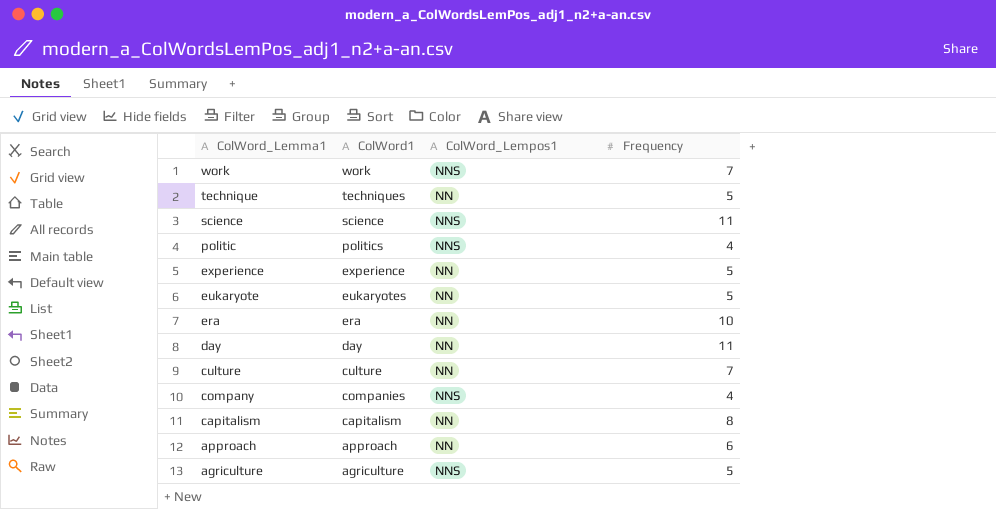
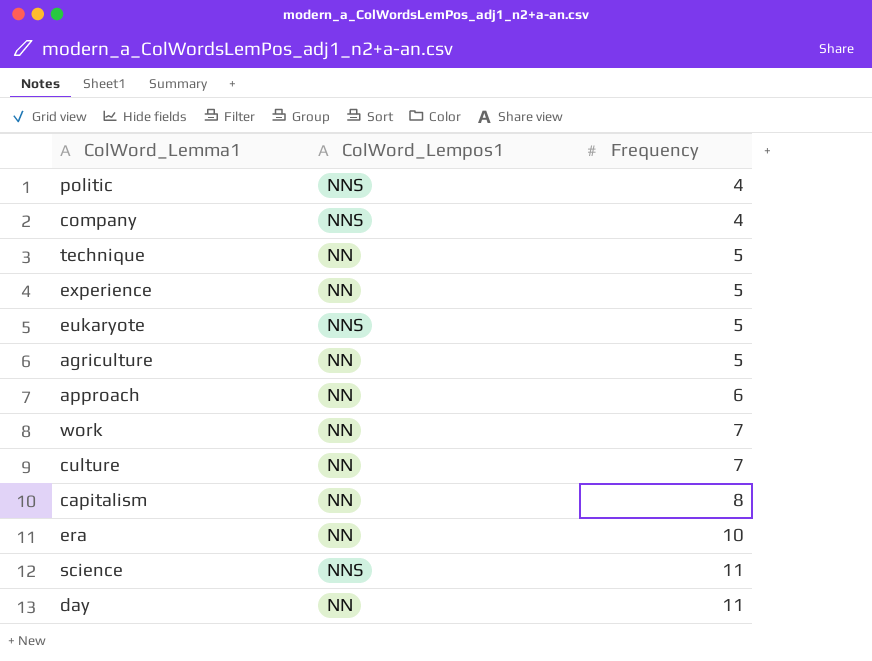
row order: ColWord_Lemma1 descending -> Frequency ascending
column ColWord1 | position: 2 -> none
eukaryote | ColWord_Lempos1: NN -> NNS
agriculture | ColWord_Lempos1: NNS -> NN
work | ColWord_Lempos1: NNS -> NN

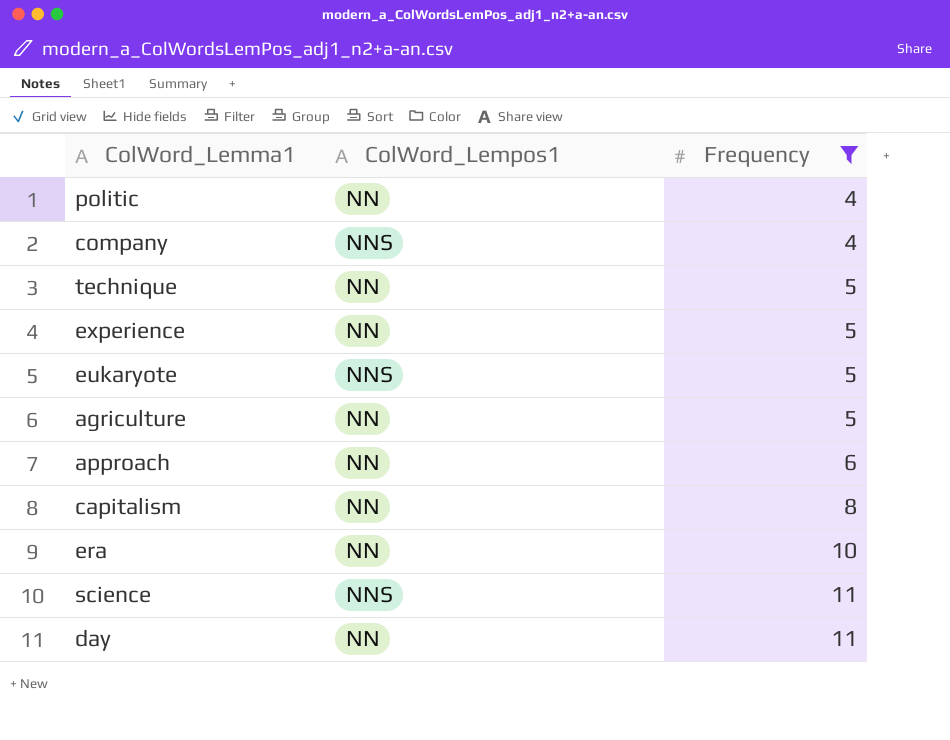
filter: none -> Frequency != 7
politic | ColWord_Lempos1: NNS -> NN

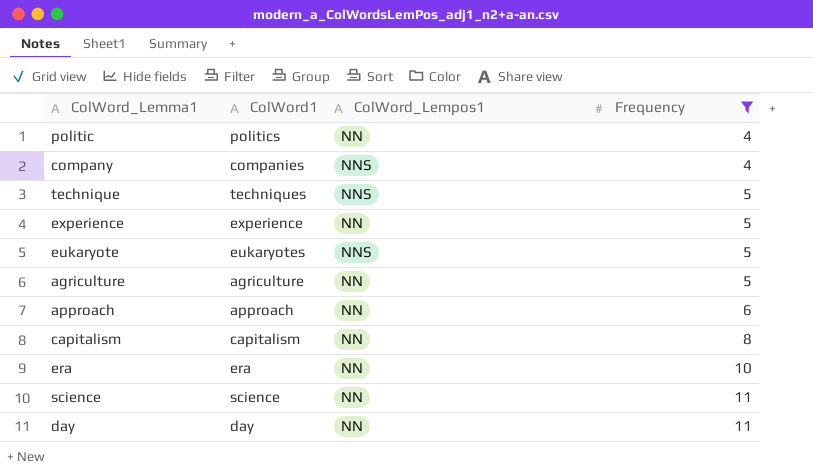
column ColWord1 | position: none -> 2
technique | ColWord_Lempos1: NN -> NNS
science | ColWord_Lempos1: NNS -> NN

